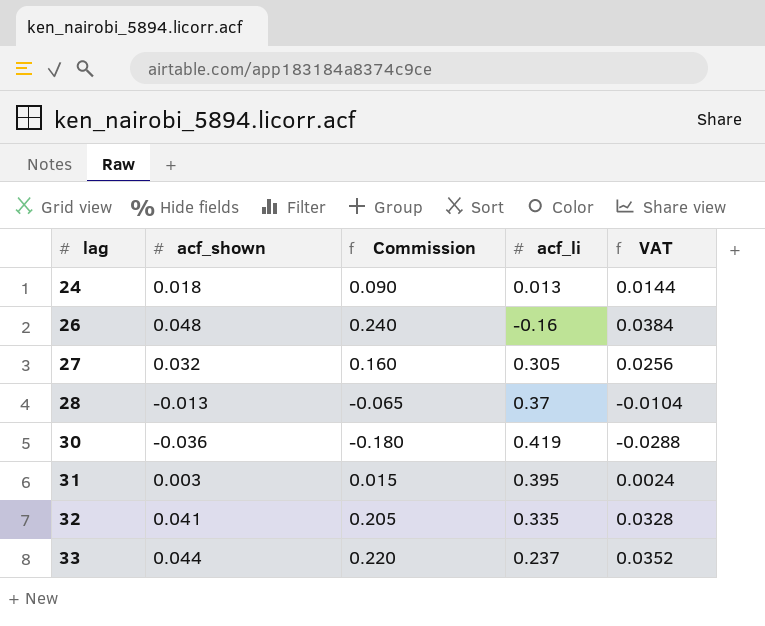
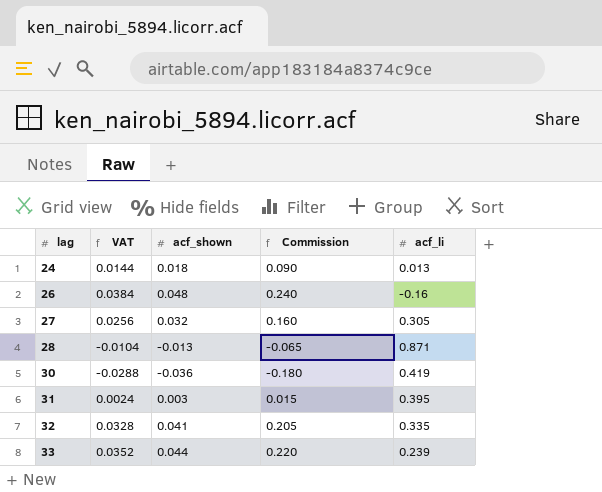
column VAT | position: 5 -> 2
28 | acf_li: 0.37 -> 0.871
33 | acf_li: 0.237 -> 0.239

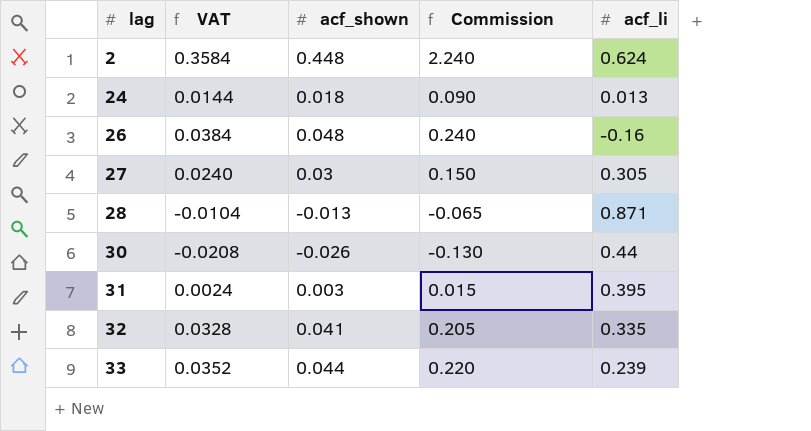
row 2: none -> 0.3584 | 0.448 | 2.240 | 0.624
27 | VAT: 0.0256 -> 0.0240
27 | acf_shown: 0.032 -> 0.03
27 | Commission: 0.160 -> 0.150
30 | VAT: -0.0288 -> -0.0208
30 | acf_shown: -0.036 -> -0.026
30 | Commission: -0.180 -> -0.130
30 | acf_li: 0.419 -> 0.44

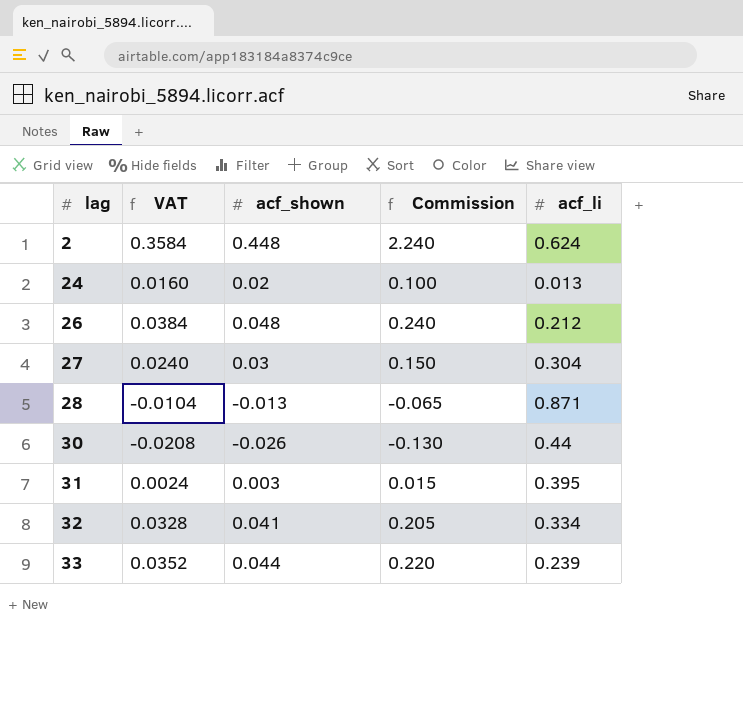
24 | VAT: 0.0144 -> 0.0160
24 | acf_shown: 0.018 -> 0.02
24 | Commission: 0.090 -> 0.100
26 | acf_li: -0.16 -> 0.212
27 | acf_li: 0.305 -> 0.304
32 | acf_li: 0.335 -> 0.334

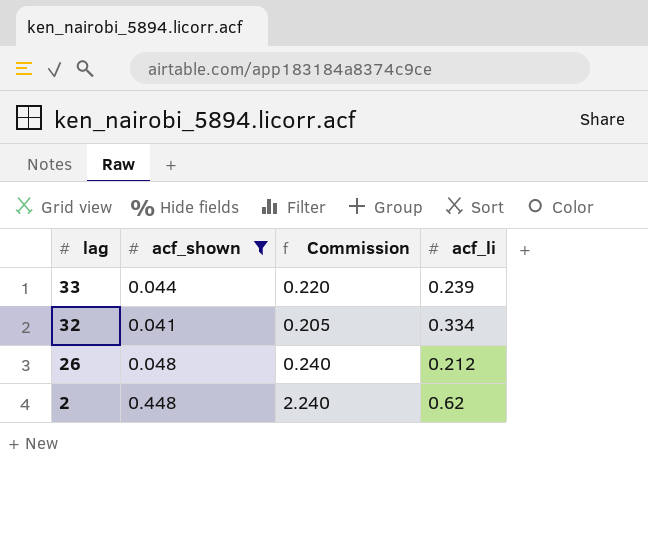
filter: none -> acf_shown >= 0.041
row order: lag ascending -> lag descending
column VAT | formula: [acf_shown] * 0.8 -> none
2 | acf_li: 0.624 -> 0.62

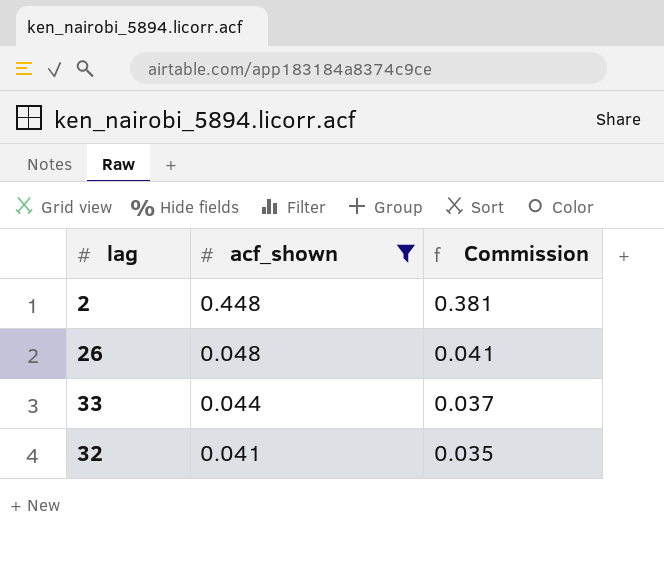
row order: lag descending -> acf_shown descending
column acf_li | position: 4 -> none
column Commission | formula: [acf_shown] * 5 -> [acf_shown] * 0.85

